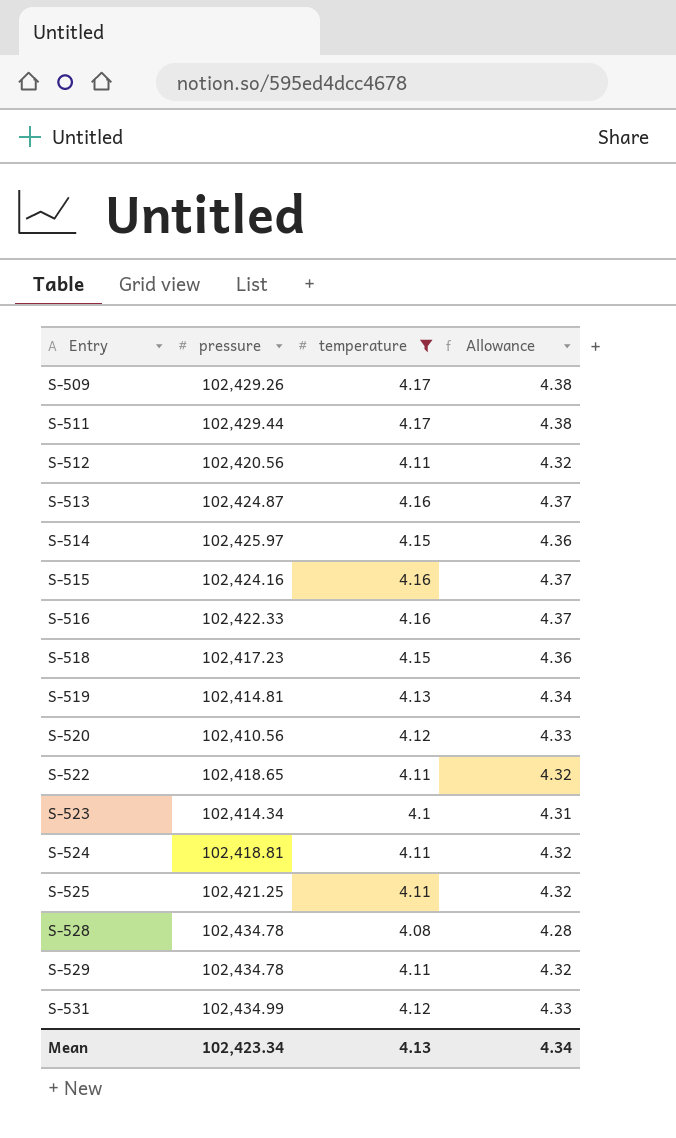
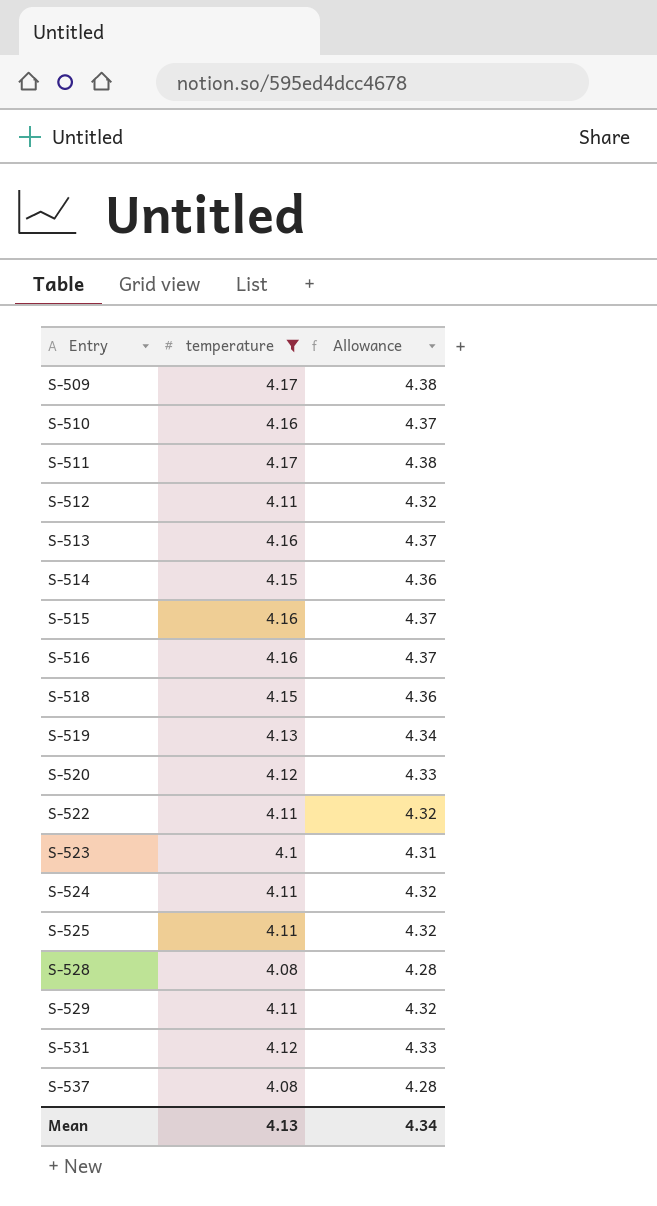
column pressure | position: 2 -> none
row S-510: none -> 4.16 | 4.37
row S-537: none -> 4.08 | 4.28

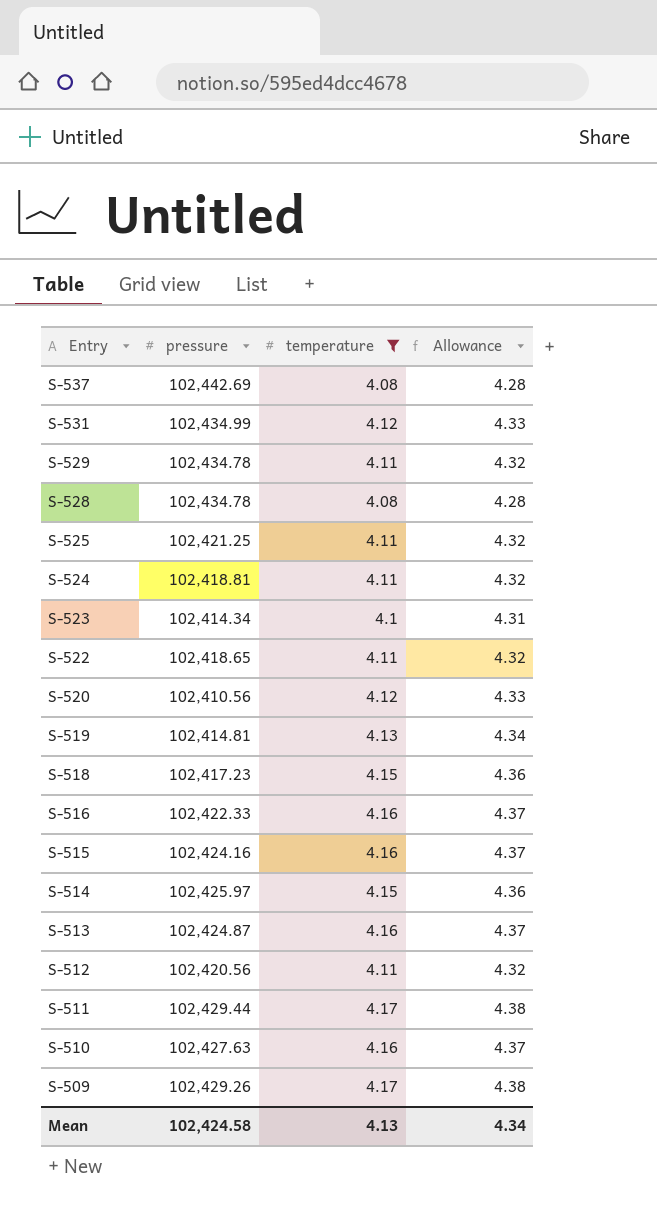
row order: Entry ascending -> Entry descending
column pressure | position: none -> 2

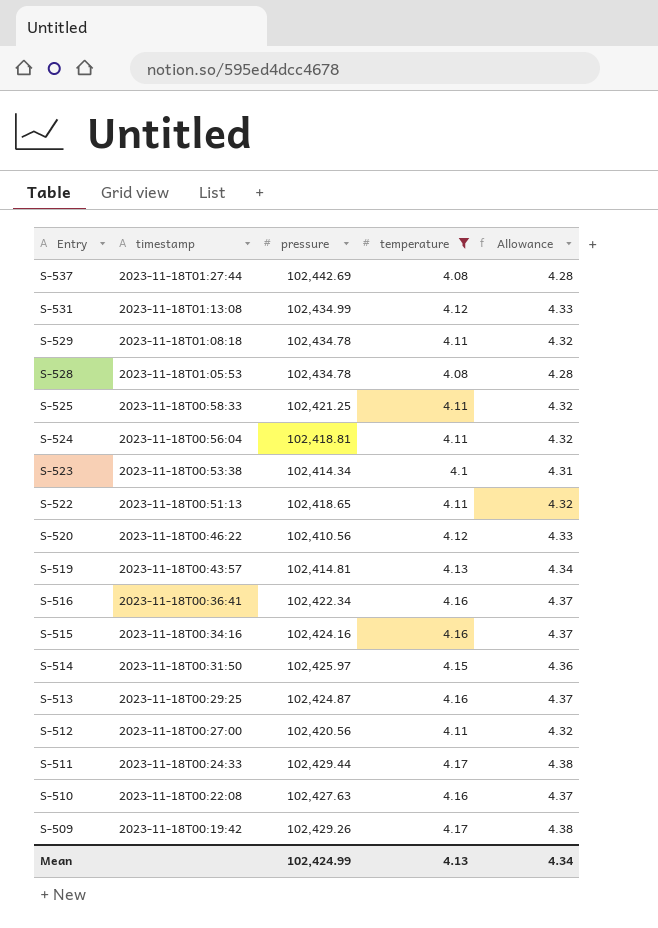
column timestamp | position: none -> 2
row S-518: 102,417.23 | 4.15 | 4.36 -> none
S-516 | pressure: 102,422.33 -> 102,422.34
Mean | pressure: 102,424.58 -> 102,424.99

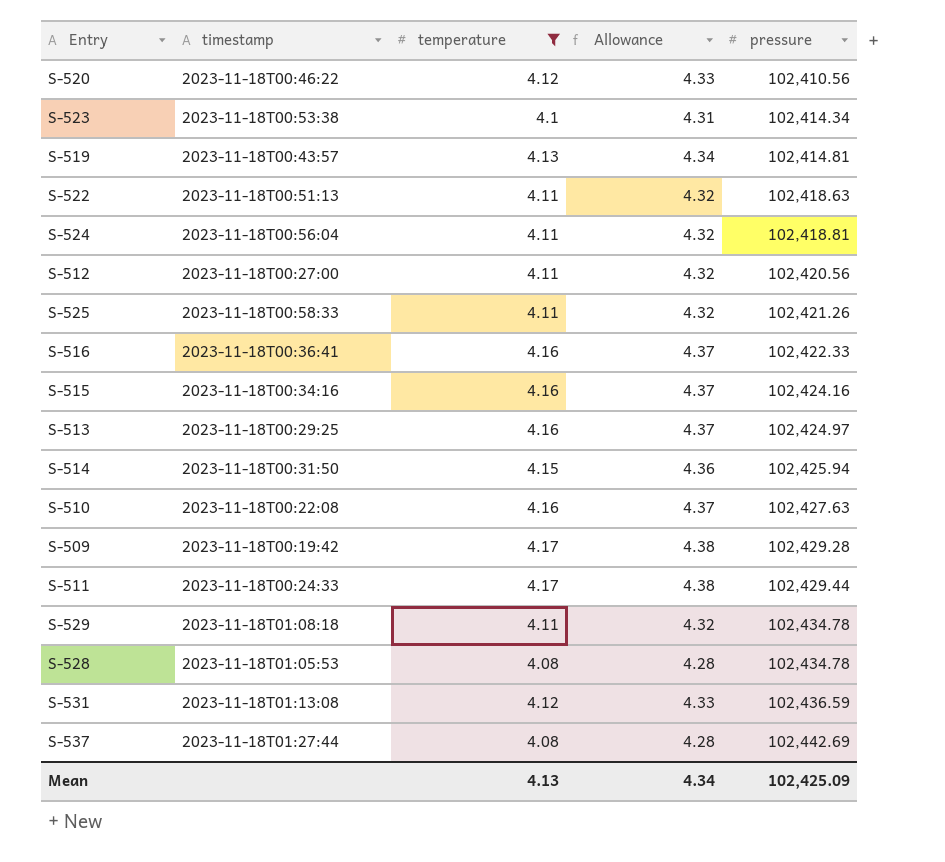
row order: Entry descending -> pressure ascending
column pressure | position: 3 -> 5
S-522 | pressure: 102,418.65 -> 102,418.63
S-525 | pressure: 102,421.25 -> 102,421.26
S-516 | pressure: 102,422.34 -> 102,422.33
S-513 | pressure: 102,424.87 -> 102,424.97
S-514 | pressure: 102,425.97 -> 102,425.94
S-509 | pressure: 102,429.26 -> 102,429.28
S-531 | pressure: 102,434.99 -> 102,436.59
Mean | pressure: 102,424.99 -> 102,425.09

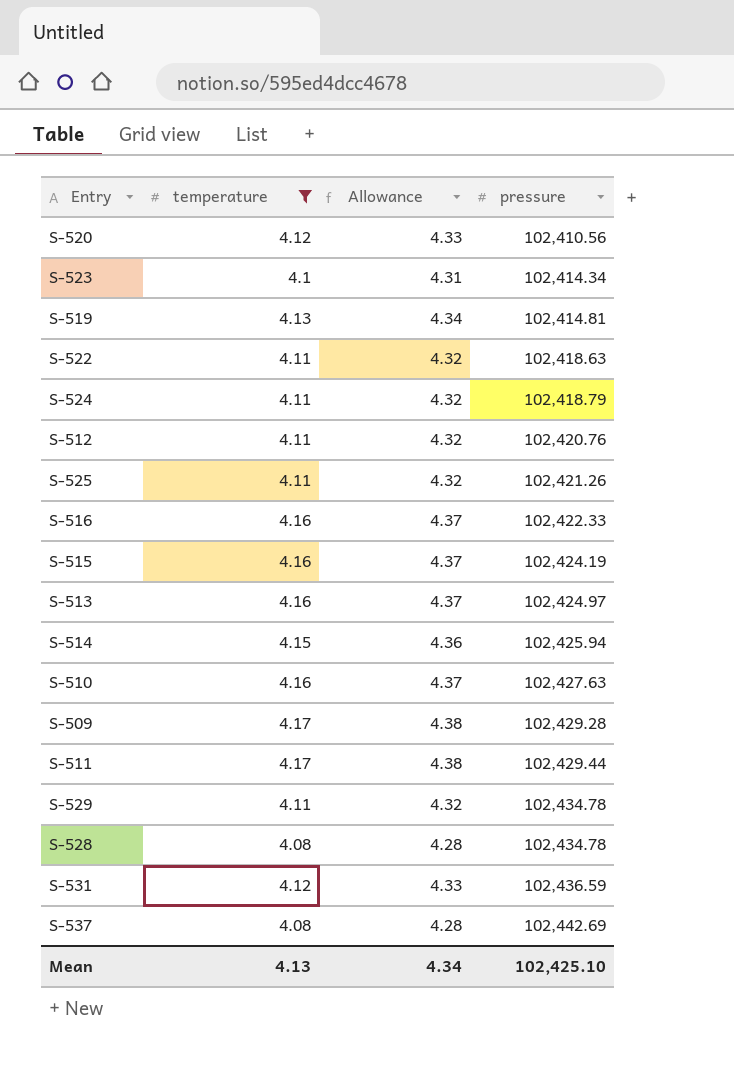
column timestamp | position: 2 -> none
S-524 | pressure: 102,418.81 -> 102,418.79
S-512 | pressure: 102,420.56 -> 102,420.76
S-515 | pressure: 102,424.16 -> 102,424.19
Mean | pressure: 102,425.09 -> 102,425.10

